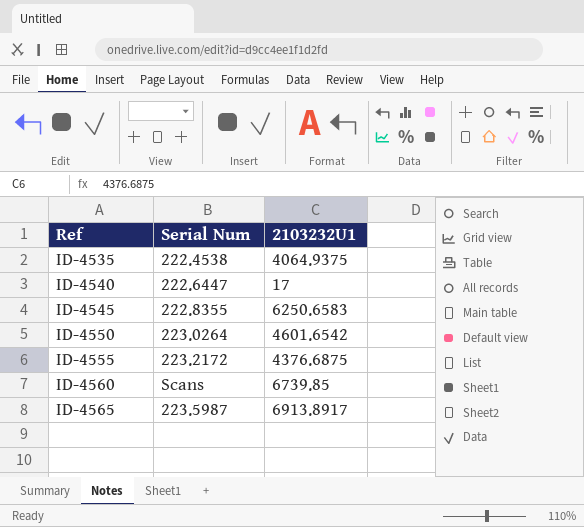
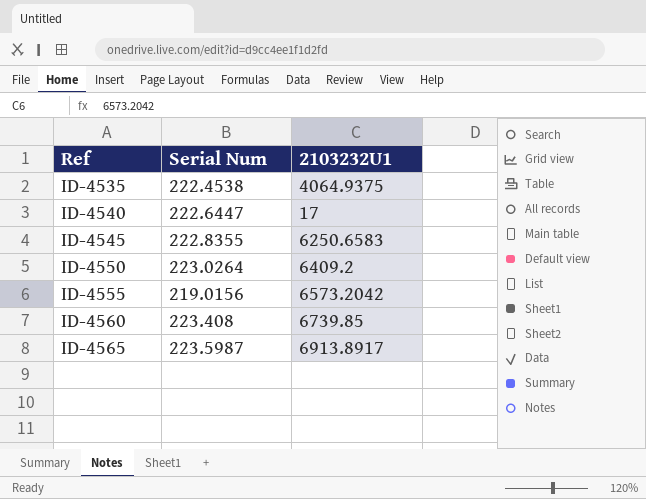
ID-4550 | 2103232U1: 4601.6542 -> 6409.2
ID-4555 | Serial Num: 223.2172 -> 219.0156
ID-4555 | 2103232U1: 4376.6875 -> 6573.2042
ID-4560 | Serial Num: Scans -> 223.408

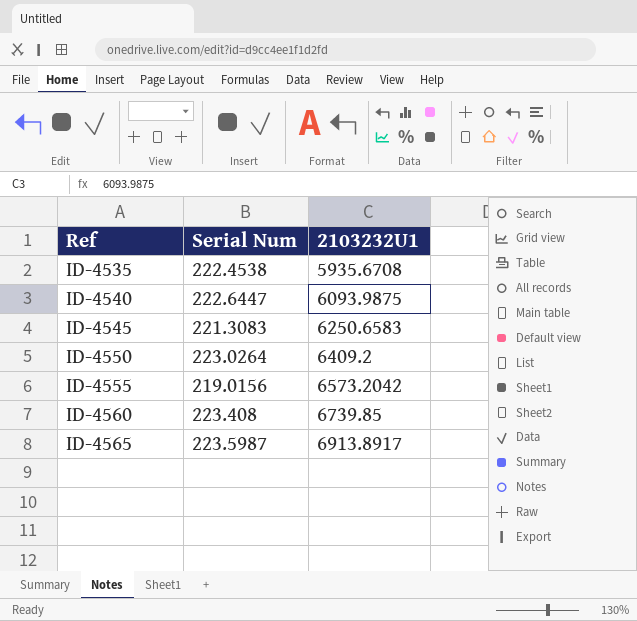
ID-4535 | 2103232U1: 4064.9375 -> 5935.6708
ID-4540 | 2103232U1: 17 -> 6093.9875
ID-4545 | Serial Num: 222.8355 -> 221.3083

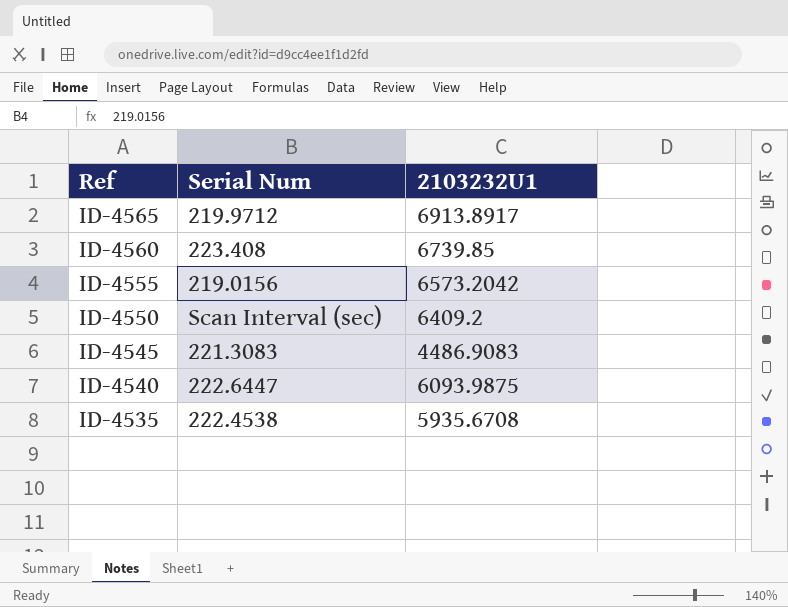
row order: Ref ascending -> Ref descending
ID-4565 | Serial Num: 223.5987 -> 219.9712
ID-4550 | Serial Num: 223.0264 -> Scan Interval (sec)
ID-4545 | 2103232U1: 6250.6583 -> 4486.9083

